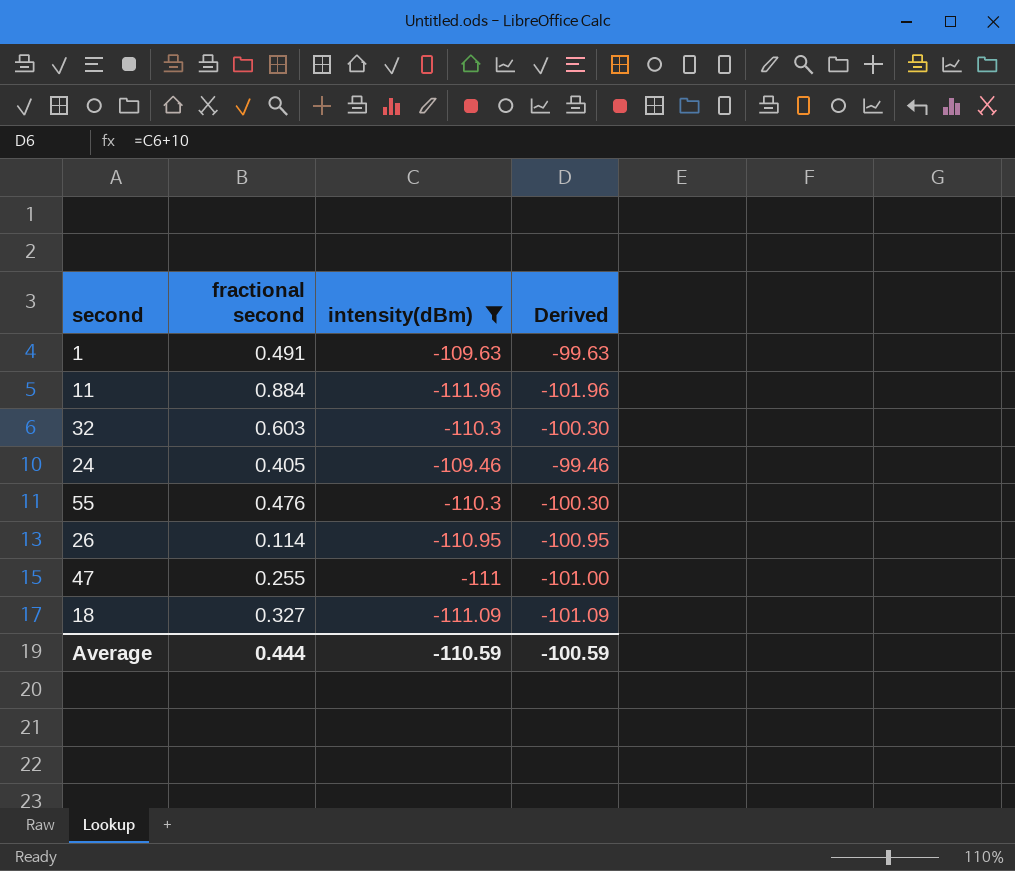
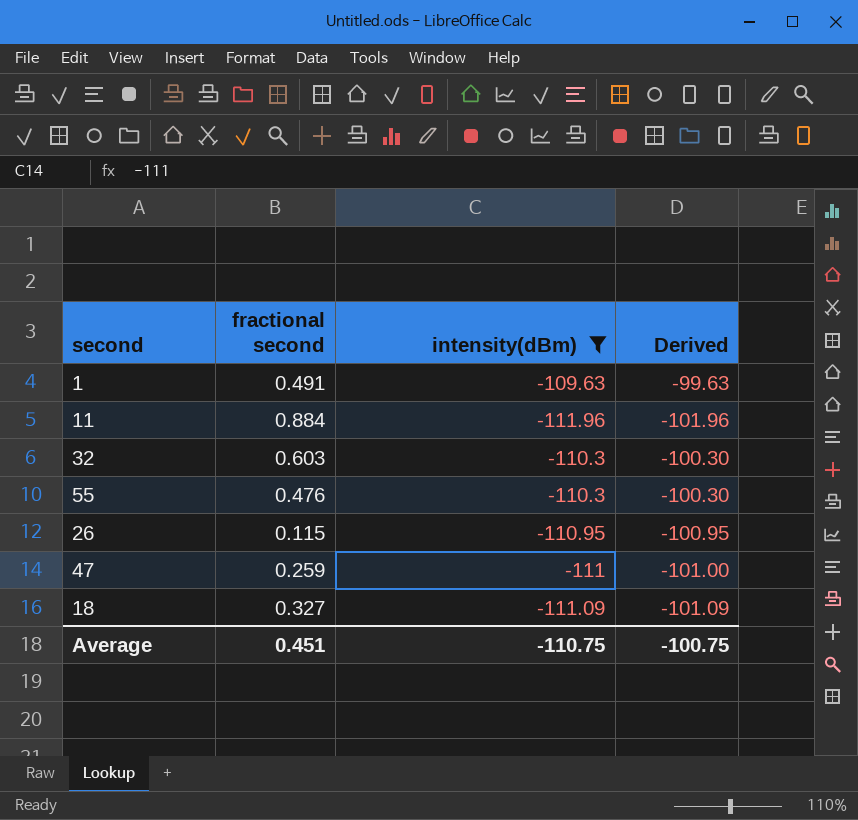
row 24: 0.405 | -109.46 | -99.46 -> none
26 | fractional second: 0.114 -> 0.115
47 | fractional second: 0.255 -> 0.259
Average | fractional second: 0.444 -> 0.451
Average | intensity(dBm): -110.59 -> -110.75
Average | Derived: -100.59 -> -100.75

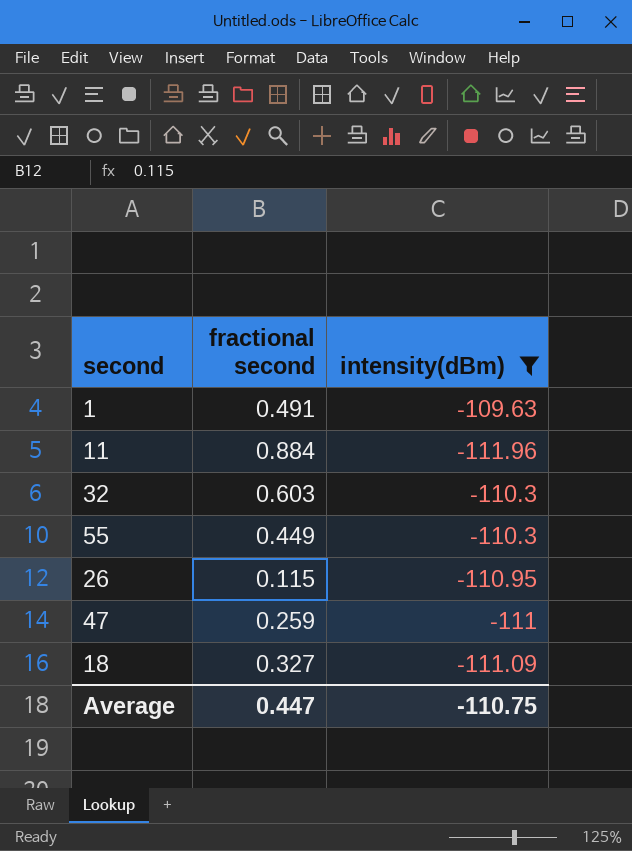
column Derived | formula: [intensity(dBm)] + 10 -> none
55 | fractional second: 0.476 -> 0.449
Average | fractional second: 0.451 -> 0.447

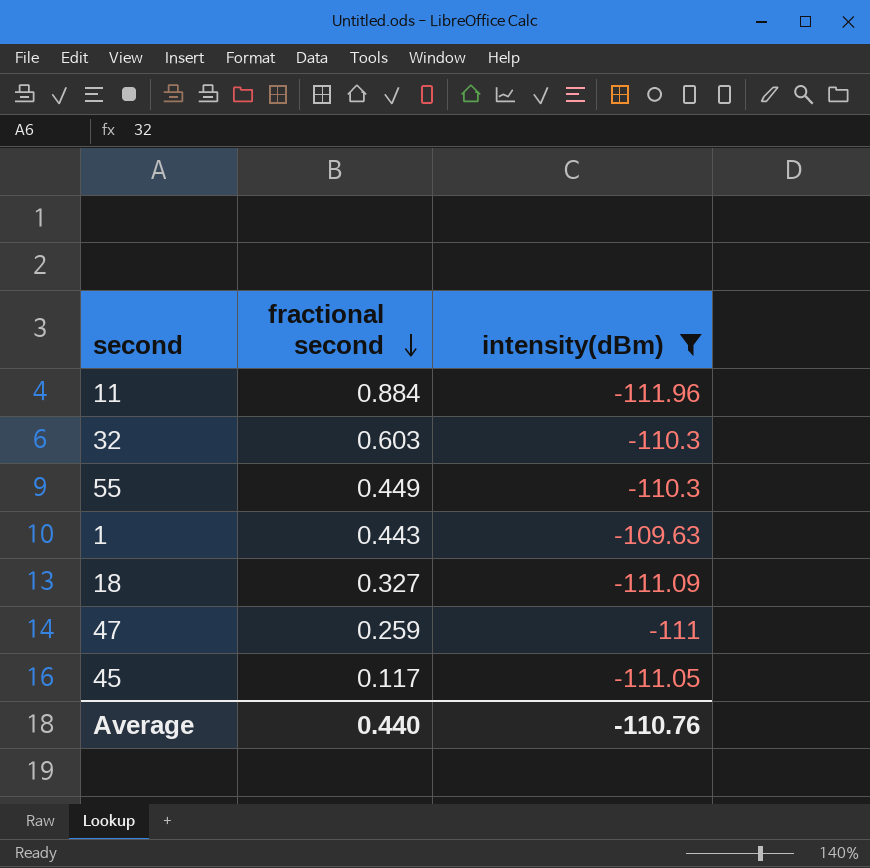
row order: none -> fractional second descending
row 26: 0.115 | -110.95 -> none
1 | fractional second: 0.491 -> 0.443
row 45: none -> 0.117 | -111.05
Average | fractional second: 0.447 -> 0.440
Average | intensity(dBm): -110.75 -> -110.76

